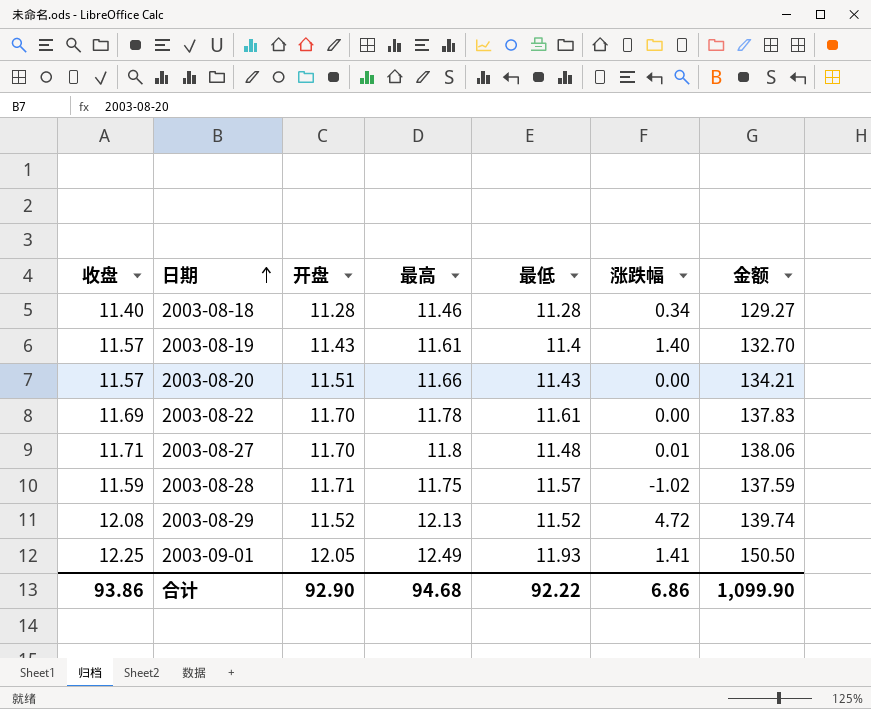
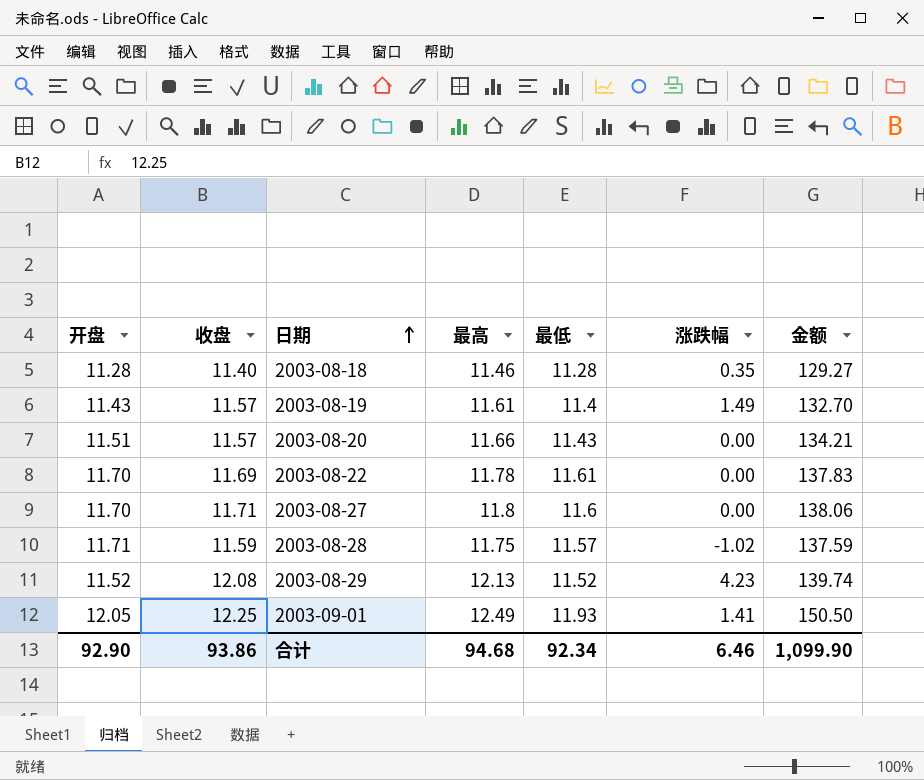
column 开盘 | position: 3 -> 1
2003-08-18 | 涨跌幅: 0.34 -> 0.35
2003-08-19 | 涨跌幅: 1.40 -> 1.49
2003-08-27 | 最低: 11.48 -> 11.6
2003-08-27 | 涨跌幅: 0.01 -> 0.00
2003-08-29 | 涨跌幅: 4.72 -> 4.23
合计 | 最低: 92.22 -> 92.34
合计 | 涨跌幅: 6.86 -> 6.46

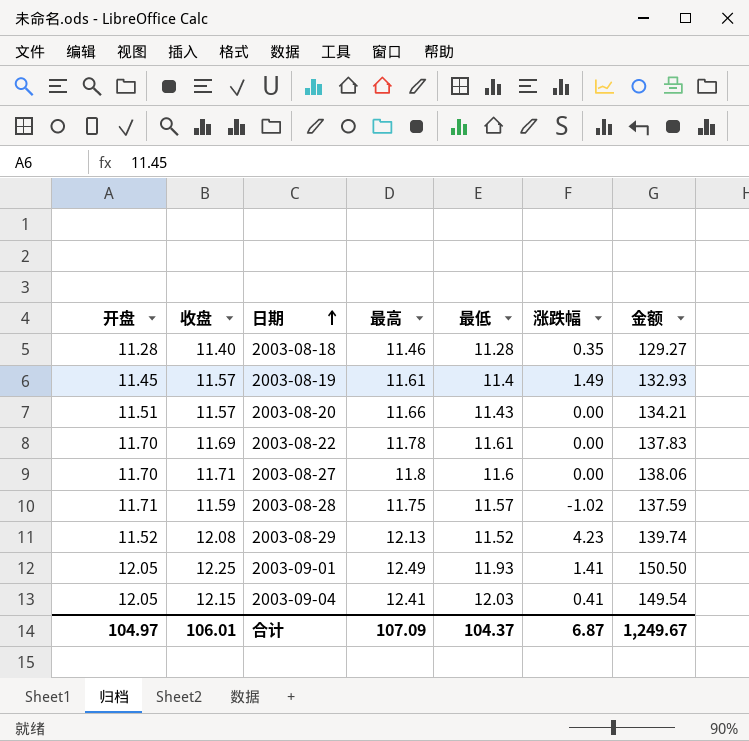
2003-08-19 | 开盘: 11.43 -> 11.45
2003-08-19 | 金额: 132.70 -> 132.93
row 2003-09-04: none -> 12.05 | 12.15 | 12.41 | 12.03 | 0.41 | 149.54
合计 | 开盘: 92.90 -> 104.97
合计 | 收盘: 93.86 -> 106.01
合计 | 最高: 94.68 -> 107.09
合计 | 最低: 92.34 -> 104.37
合计 | 涨跌幅: 6.46 -> 6.87
合计 | 金额: 1,099.90 -> 1,249.67

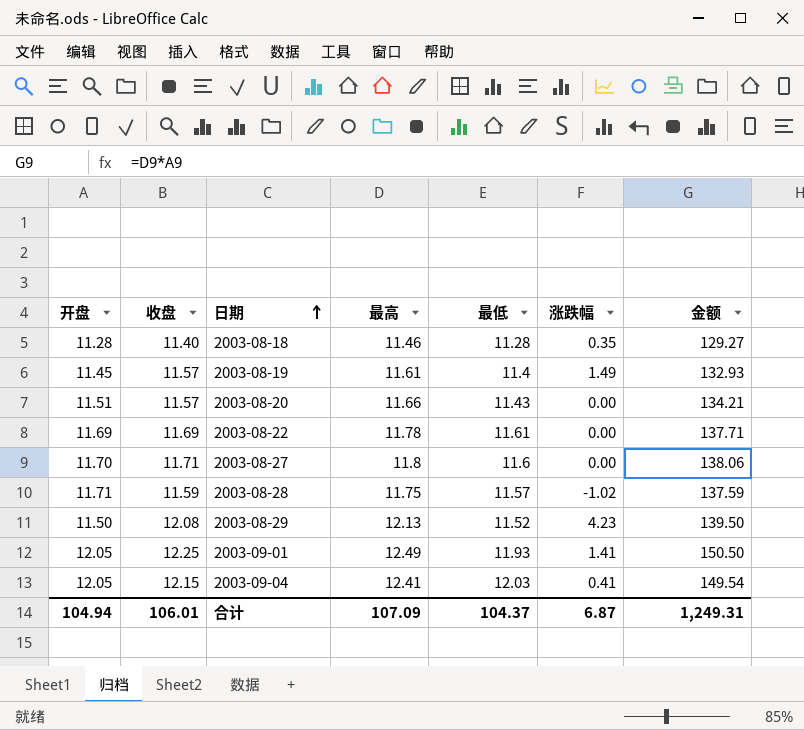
2003-08-22 | 开盘: 11.70 -> 11.69
2003-08-22 | 金额: 137.83 -> 137.71
2003-08-29 | 开盘: 11.52 -> 11.50
2003-08-29 | 金额: 139.74 -> 139.50
合计 | 开盘: 104.97 -> 104.94
合计 | 金额: 1,249.67 -> 1,249.31

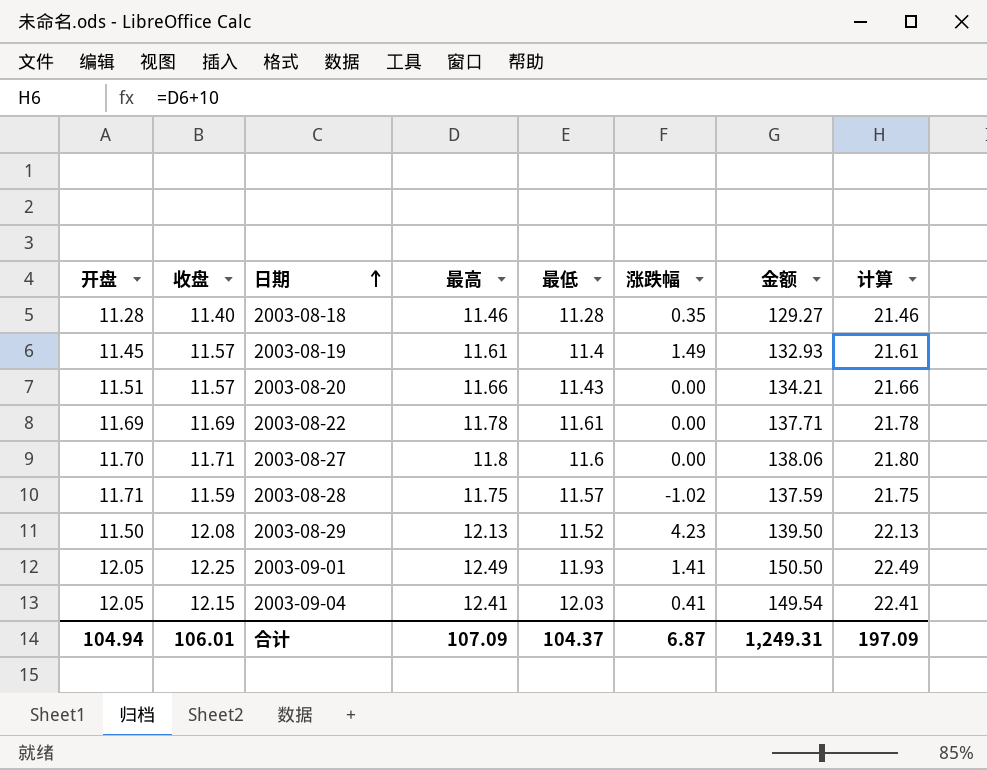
column 计算 | formula: none -> [最高] + 10

